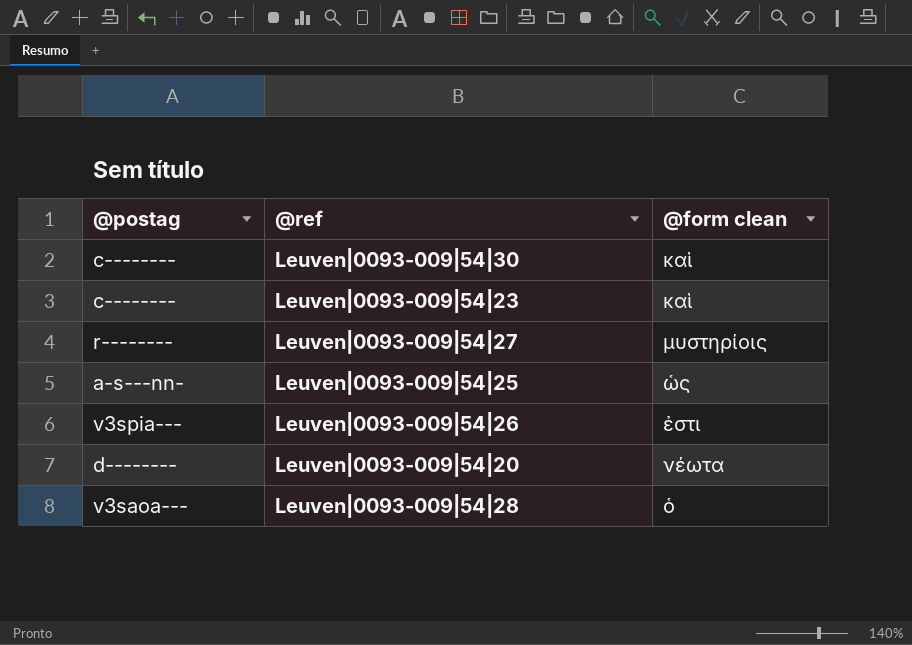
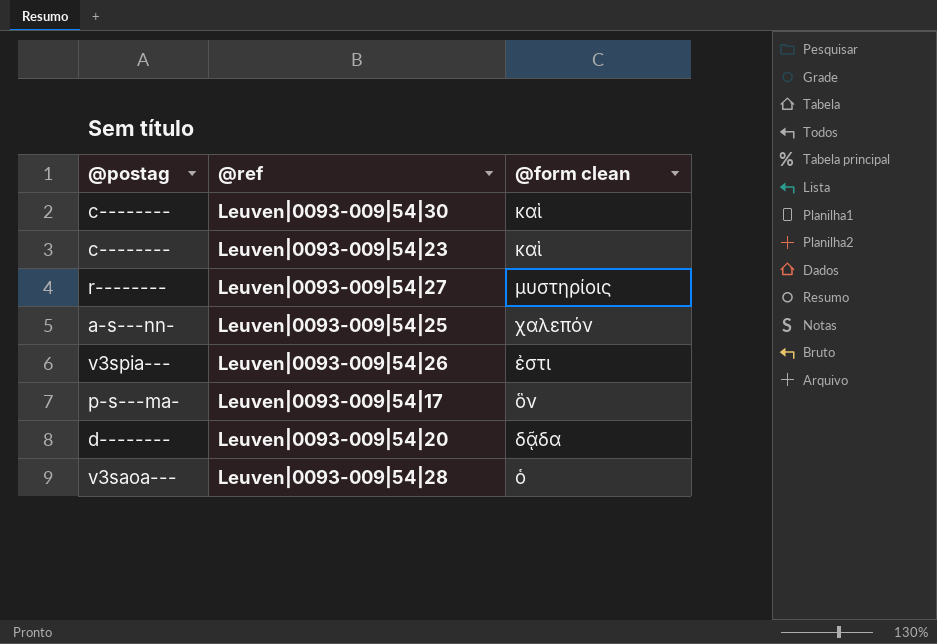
Leuven|0093-009|54|25 | @form clean: ὡς -> χαλεπόν
row Leuven|0093-009|54|17: none -> p-s---ma- | ὃν
Leuven|0093-009|54|20 | @form clean: νέωτα -> δᾷδα

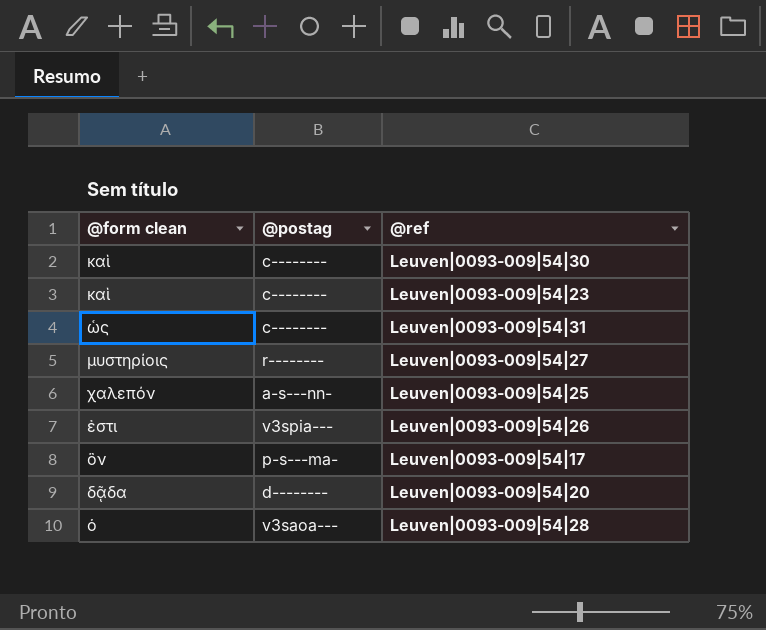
column @form clean | position: 3 -> 1
row Leuven|0093-009|54|31: none -> ὡς | c--------

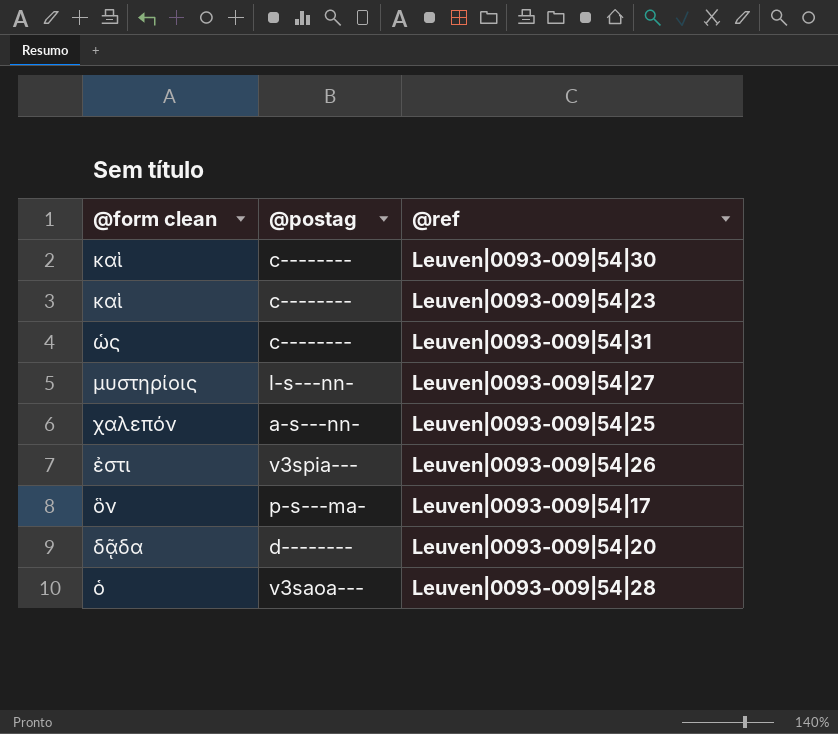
Leuven|0093-009|54|27 | @postag: r-------- -> l-s---nn-

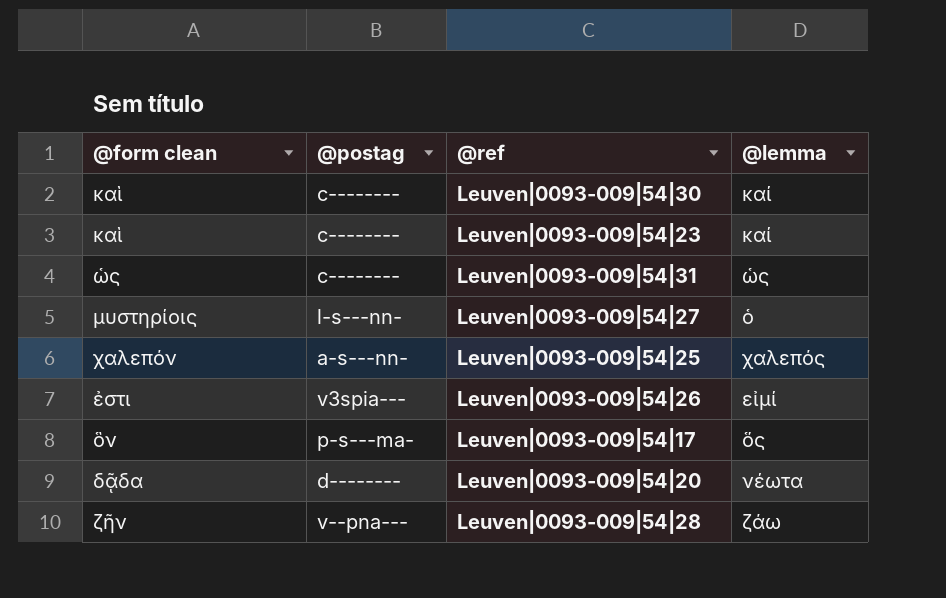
column @lemma | position: none -> 4
Leuven|0093-009|54|28 | @form clean: ὁ -> ζῆν
Leuven|0093-009|54|28 | @postag: v3saoa--- -> v--pna---

